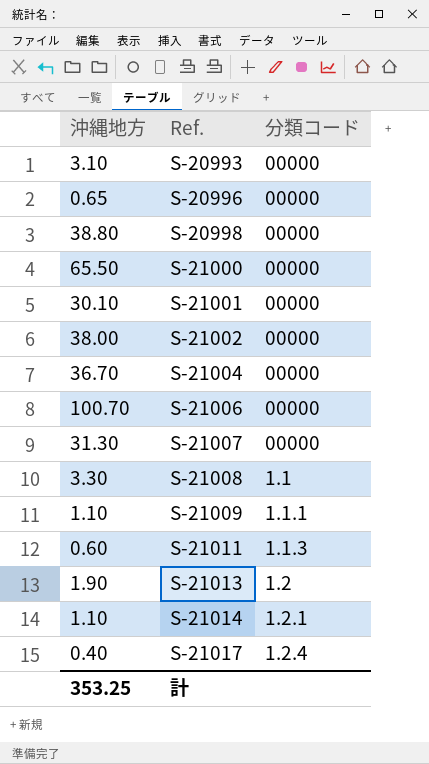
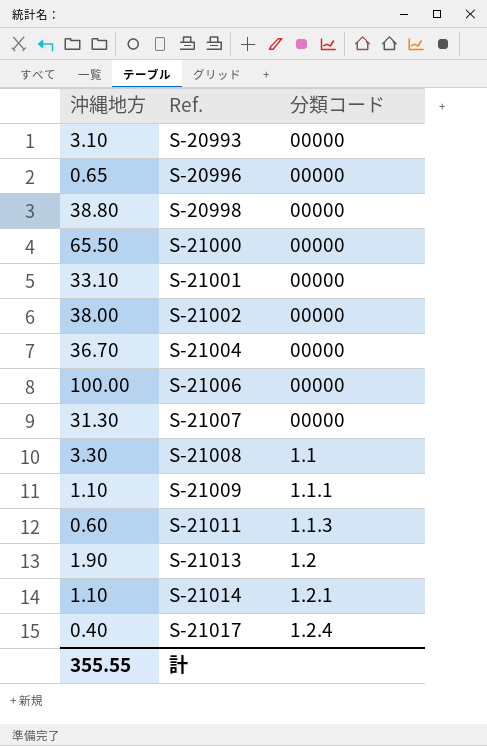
S-21001 | 沖縄地方: 30.10 -> 33.10
S-21006 | 沖縄地方: 100.70 -> 100.00
計 | 沖縄地方: 353.25 -> 355.55

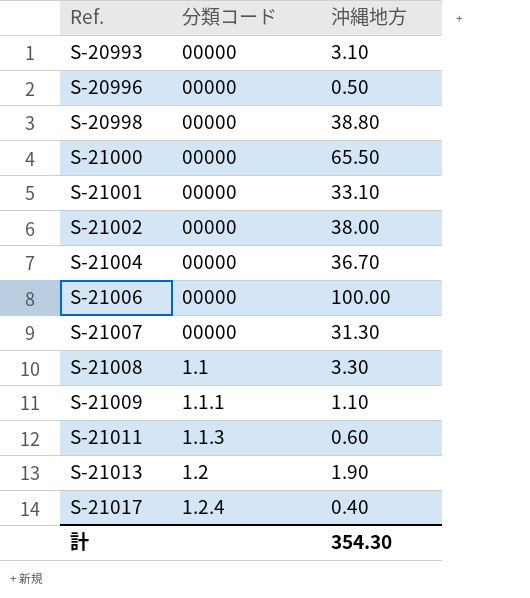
column 沖縄地方 | position: 1 -> 3
row S-21014: 1.10 | 1.2.1 -> none
S-20996 | 沖縄地方: 0.65 -> 0.50
計 | 沖縄地方: 355.55 -> 354.30

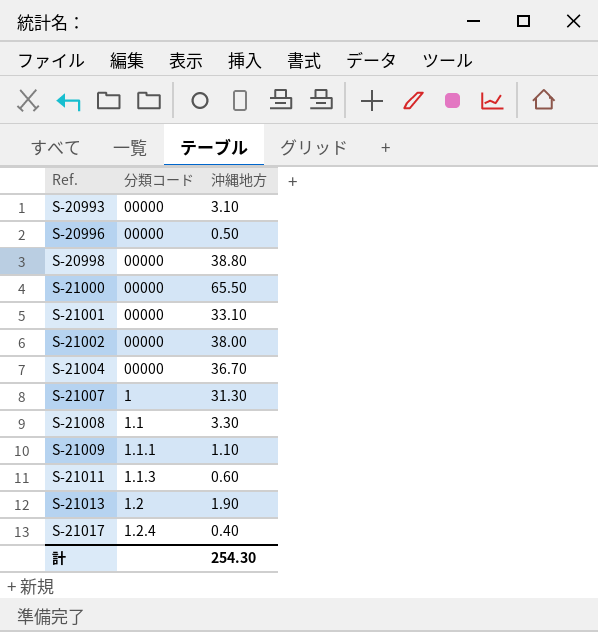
row S-21006: 00000 | 100.00 -> none
S-21007 | 分類コード: 00000 -> 1
計 | 沖縄地方: 354.30 -> 254.30

